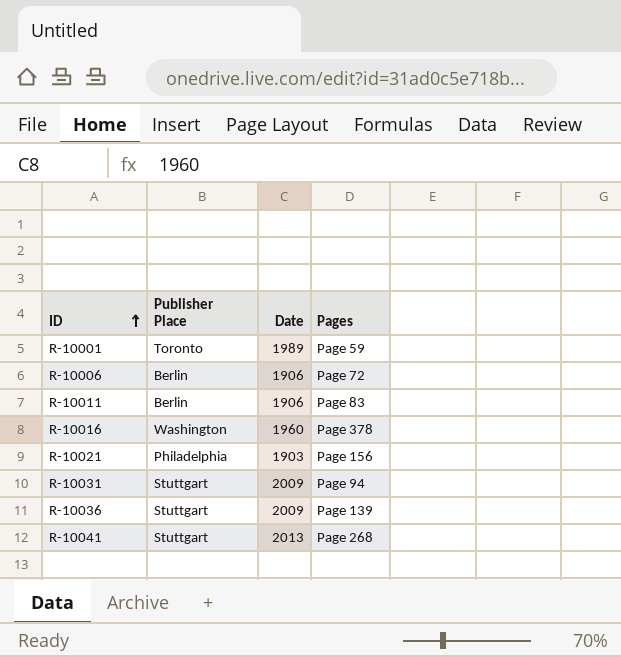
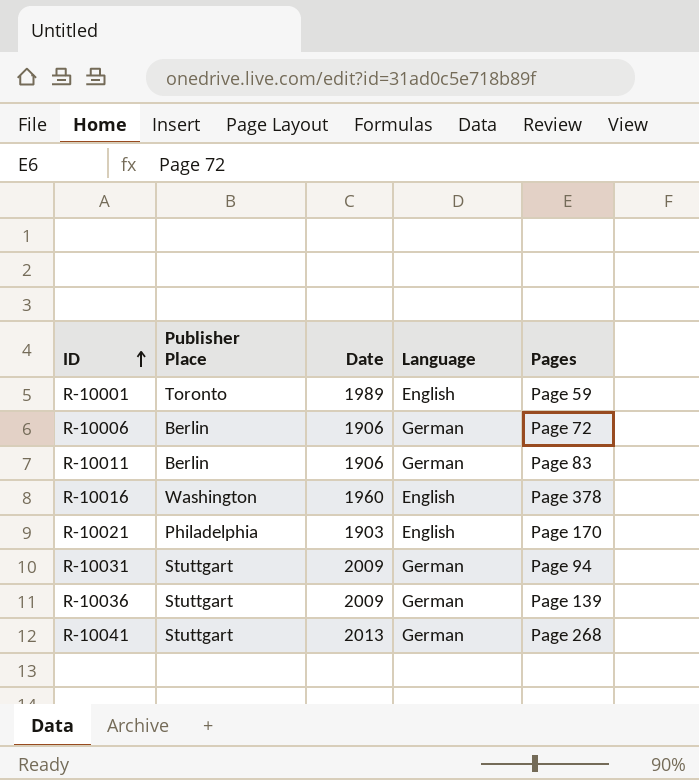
column Language | position: none -> 4
R-10021 | Pages: Page 156 -> Page 170

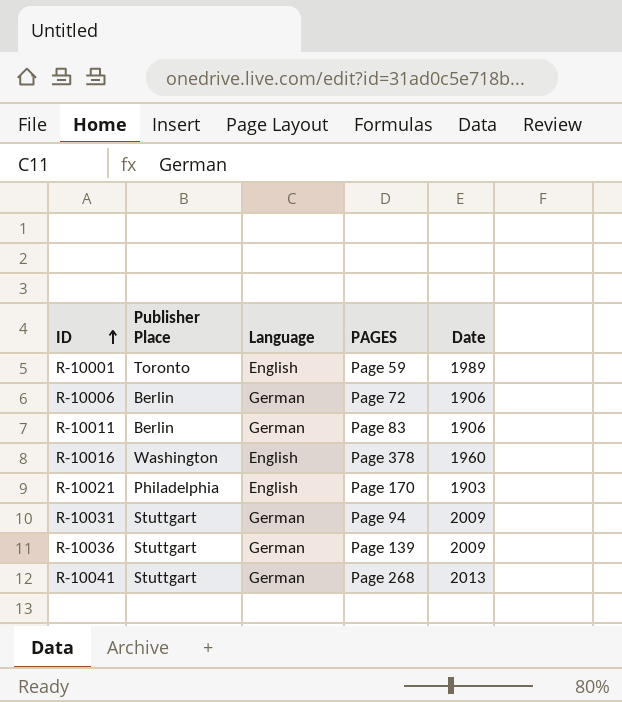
column name: Pages -> PAGES
column Date | position: 3 -> 5

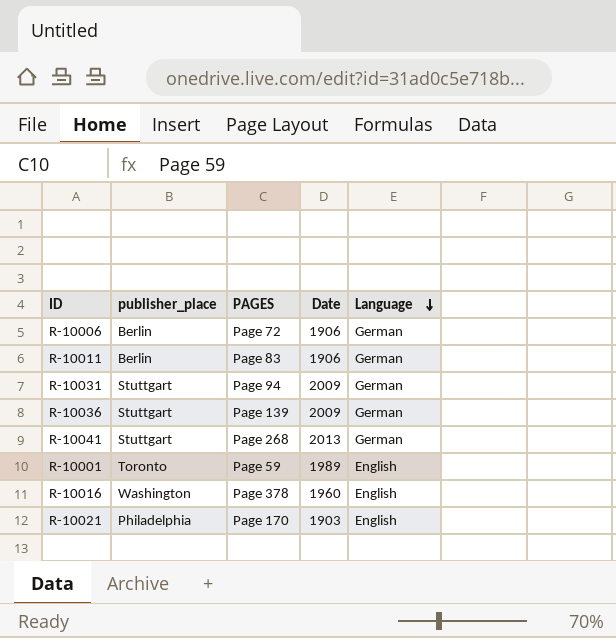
row order: ID ascending -> Language descending
column name: Publisher Place -> publisher_place
column Language | position: 3 -> 5

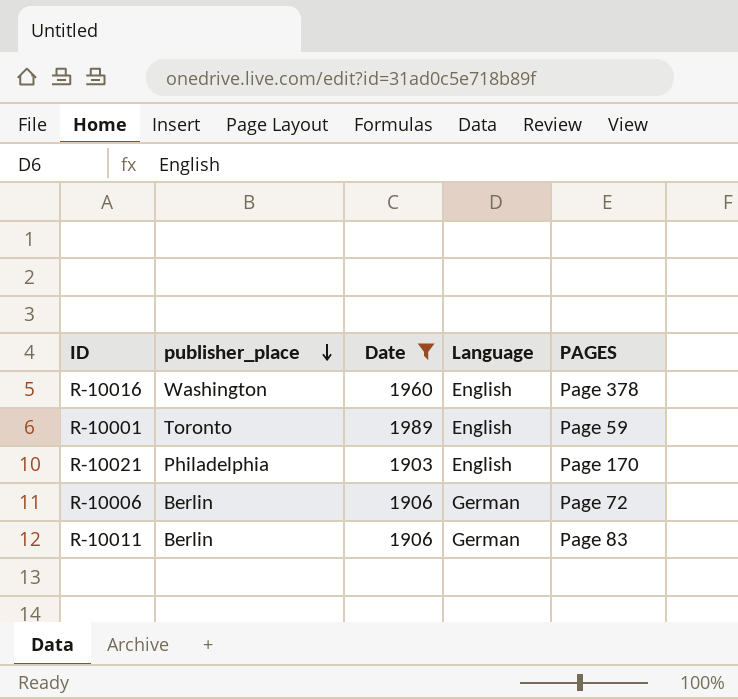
filter: none -> Date <= 1989
row order: Language descending -> publisher_place descending
column PAGES | position: 3 -> 5

